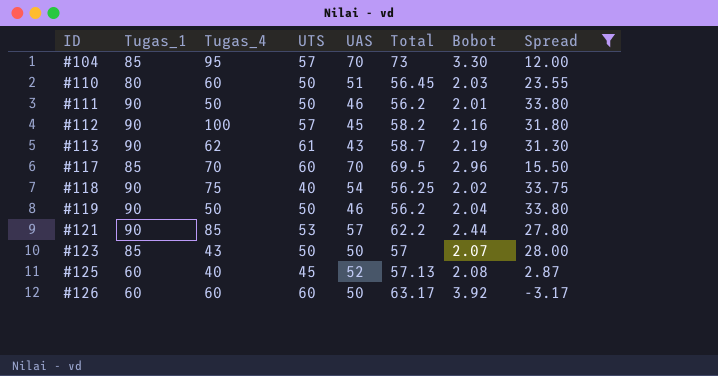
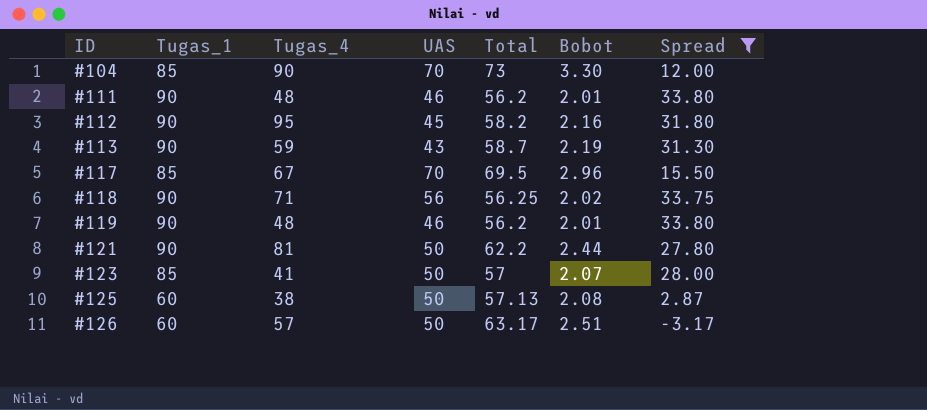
column UTS | position: 4 -> none
row #110: 80 | 60 | 50 | 51 | 56.45 | 2.03 | 23.55 -> none
#104 | Tugas_4: 95 -> 90
#111 | Tugas_4: 50 -> 48
#112 | Tugas_4: 100 -> 95
#113 | Tugas_4: 62 -> 59
#117 | Tugas_4: 70 -> 67
#118 | Tugas_4: 75 -> 71
#118 | UAS: 54 -> 56
#119 | Tugas_4: 50 -> 48
#119 | Bobot: 2.04 -> 2.01
#121 | Tugas_4: 85 -> 81
#121 | UAS: 57 -> 50
#123 | Tugas_4: 43 -> 41
#125 | Tugas_4: 40 -> 38
#125 | UAS: 52 -> 50
#126 | Tugas_4: 60 -> 57
#126 | Bobot: 3.92 -> 2.51

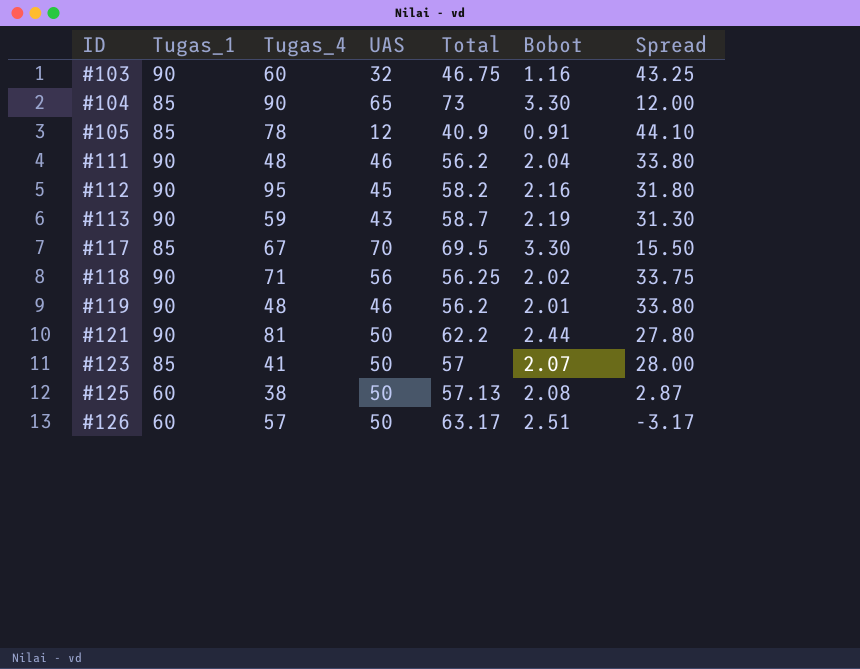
filter: Spread <= 33.80 -> none
#104 | UAS: 70 -> 65
#111 | Bobot: 2.01 -> 2.04
#117 | Bobot: 2.96 -> 3.30

